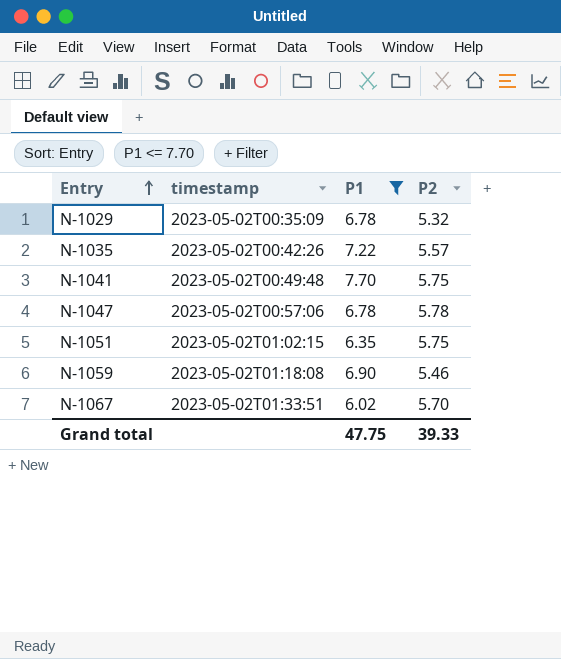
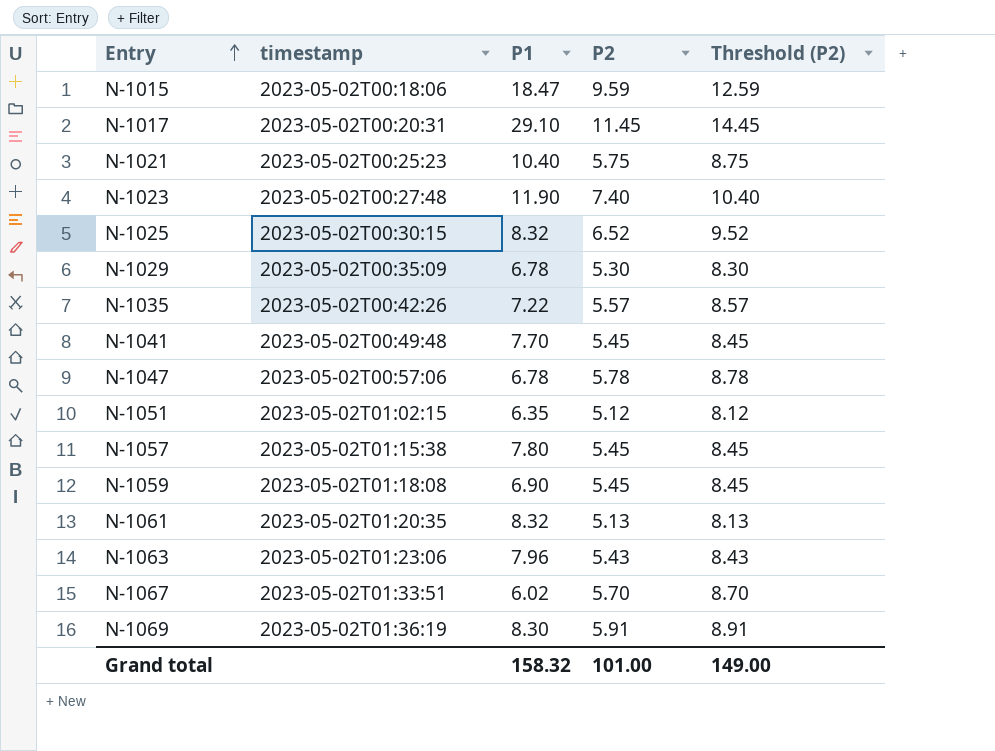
filter: P1 <= 7.70 -> none
column Threshold (P2) | formula: none -> [P2] + 3
N-1029 | P2: 5.32 -> 5.30
N-1041 | P2: 5.75 -> 5.45
N-1051 | P2: 5.75 -> 5.12
N-1059 | P2: 5.46 -> 5.45
Grand total | P1: 47.75 -> 158.32
Grand total | P2: 39.33 -> 101.00

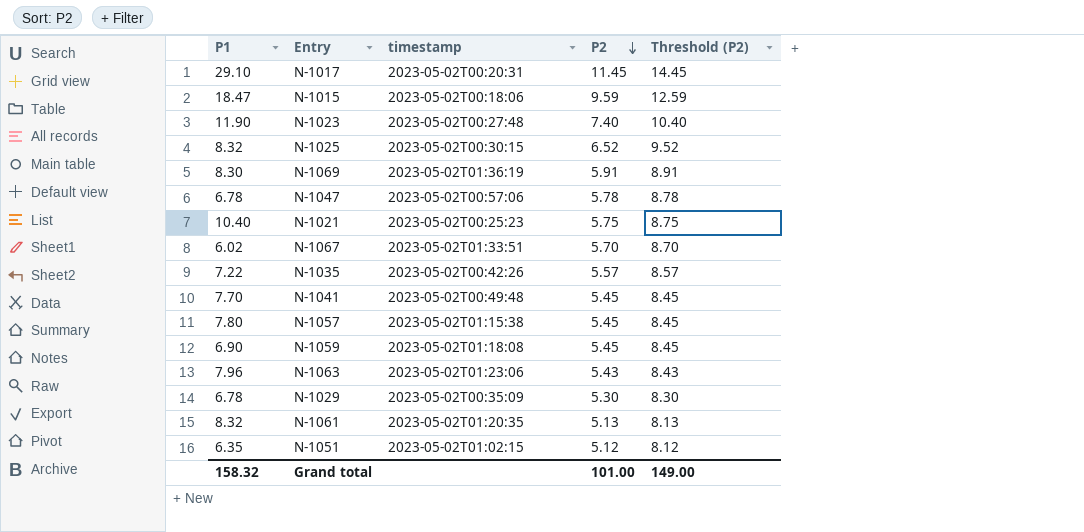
row order: Entry ascending -> P2 descending
column P1 | position: 3 -> 1

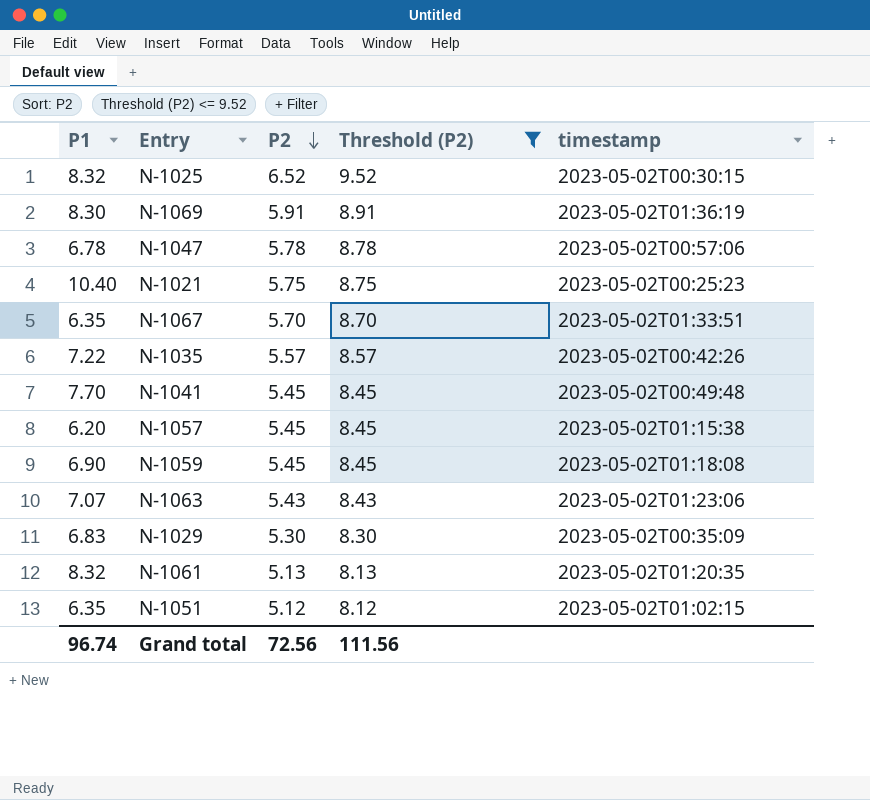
filter: none -> Threshold (P2) <= 9.52
column timestamp | position: 3 -> 5
N-1067 | P1: 6.02 -> 6.35
N-1057 | P1: 7.80 -> 6.20
N-1063 | P1: 7.96 -> 7.07
N-1029 | P1: 6.78 -> 6.83
Grand total | P1: 158.32 -> 96.74
Grand total | P2: 101.00 -> 72.56
Grand total | Threshold (P2): 149.00 -> 111.56

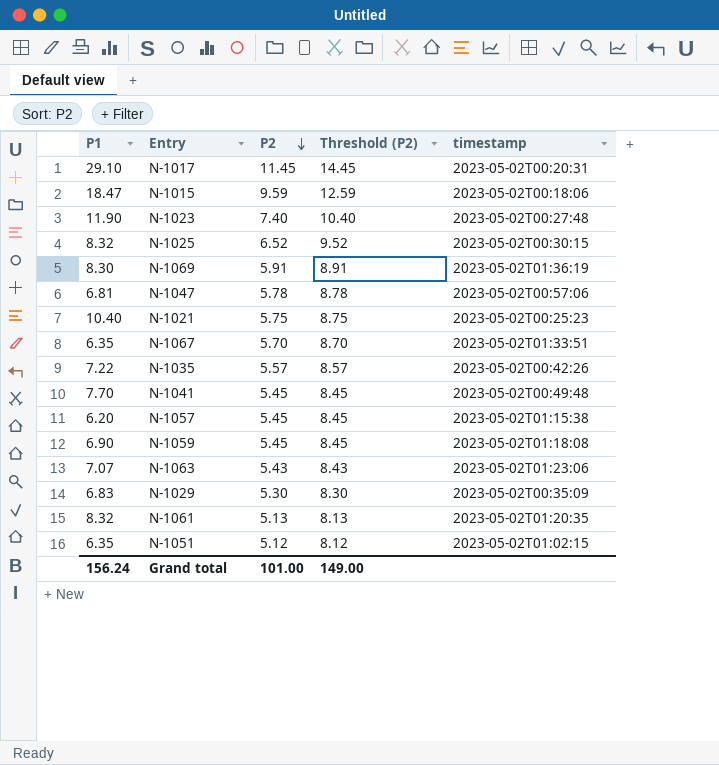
filter: Threshold (P2) <= 9.52 -> none
N-1047 | P1: 6.78 -> 6.81
Grand total | P1: 96.74 -> 156.24
Grand total | P2: 72.56 -> 101.00
Grand total | Threshold (P2): 111.56 -> 149.00

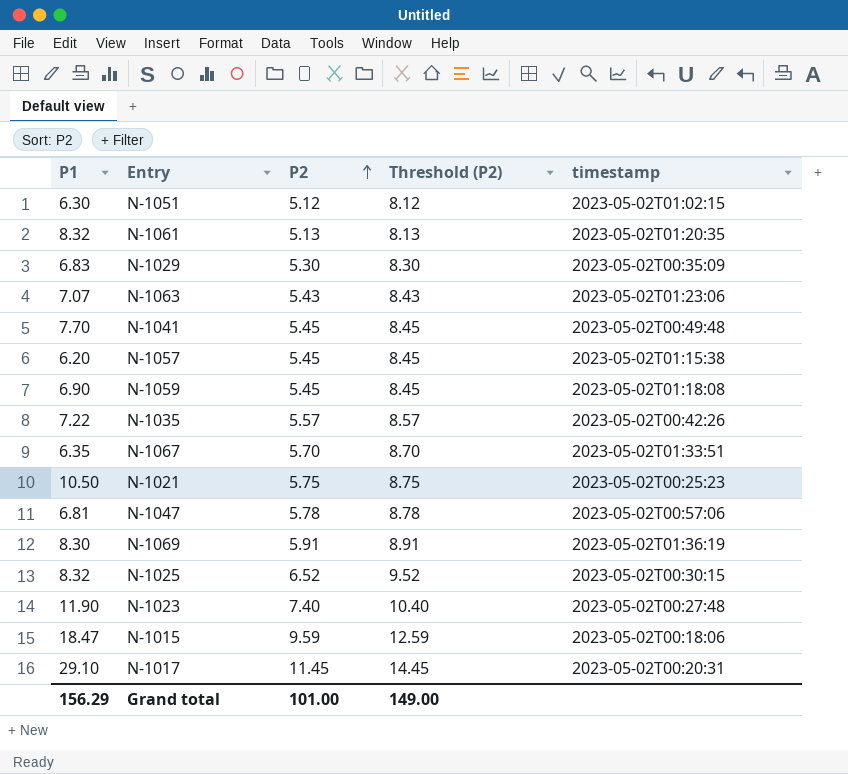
row order: P2 descending -> P2 ascending
N-1051 | P1: 6.35 -> 6.30
N-1021 | P1: 10.40 -> 10.50
Grand total | P1: 156.24 -> 156.29

